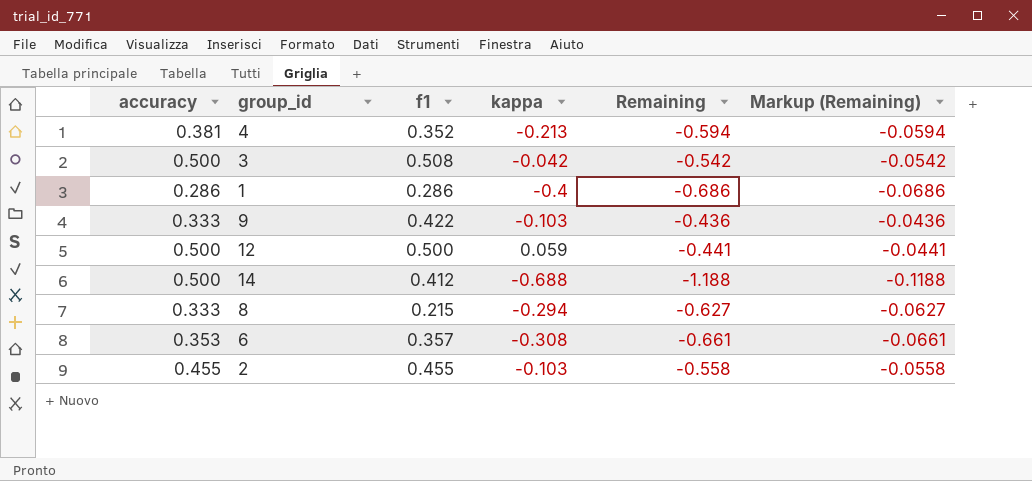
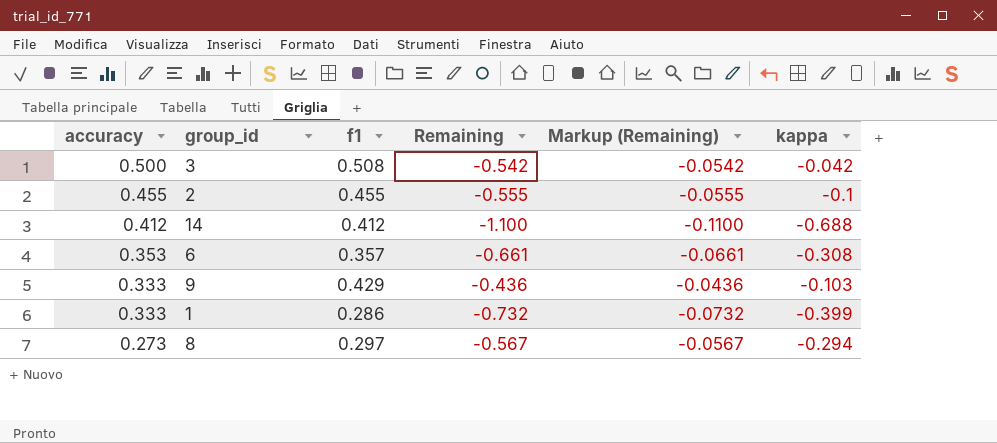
row order: none -> accuracy descending
column kappa | position: 4 -> 6
row 4: 0.381 | 0.352 | -0.213 | -0.594 | -0.0594 -> none
row 12: 0.500 | 0.500 | 0.059 | -0.441 | -0.0441 -> none
2 | Remaining: -0.558 -> -0.555
2 | Markup (Remaining): -0.0558 -> -0.0555
2 | kappa: -0.103 -> -0.1
14 | accuracy: 0.500 -> 0.412
14 | Remaining: -1.188 -> -1.100
14 | Markup (Remaining): -0.1188 -> -0.1100
9 | f1: 0.422 -> 0.429
1 | accuracy: 0.286 -> 0.333
1 | Remaining: -0.686 -> -0.732
1 | Markup (Remaining): -0.0686 -> -0.0732
1 | kappa: -0.4 -> -0.399
8 | accuracy: 0.333 -> 0.273
8 | f1: 0.215 -> 0.297
8 | Remaining: -0.627 -> -0.567
8 | Markup (Remaining): -0.0627 -> -0.0567

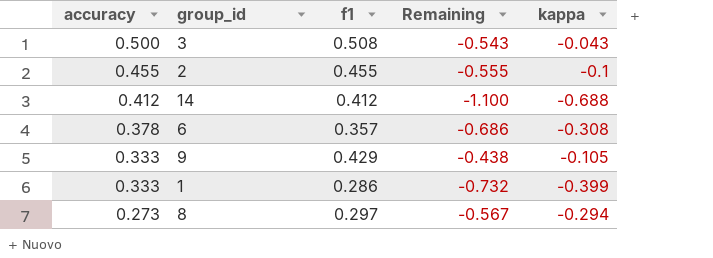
column Markup (Remaining) | formula: [Remaining] * 0.1 -> none
3 | Remaining: -0.542 -> -0.543
3 | kappa: -0.042 -> -0.043
6 | accuracy: 0.353 -> 0.378
6 | Remaining: -0.661 -> -0.686
9 | Remaining: -0.436 -> -0.438
9 | kappa: -0.103 -> -0.105

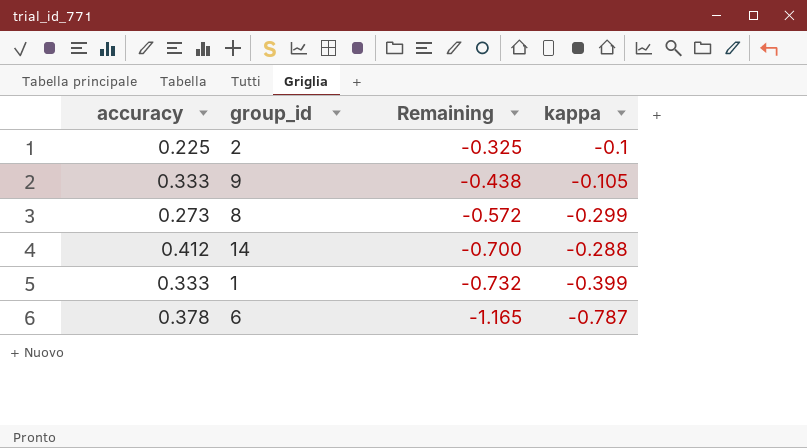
row order: accuracy descending -> Remaining descending
column f1 | position: 3 -> none
row 3: 0.500 | 0.508 | -0.543 | -0.043 -> none
2 | accuracy: 0.455 -> 0.225
2 | Remaining: -0.555 -> -0.325
8 | Remaining: -0.567 -> -0.572
8 | kappa: -0.294 -> -0.299
14 | Remaining: -1.100 -> -0.700
14 | kappa: -0.688 -> -0.288
6 | Remaining: -0.686 -> -1.165
6 | kappa: -0.308 -> -0.787

